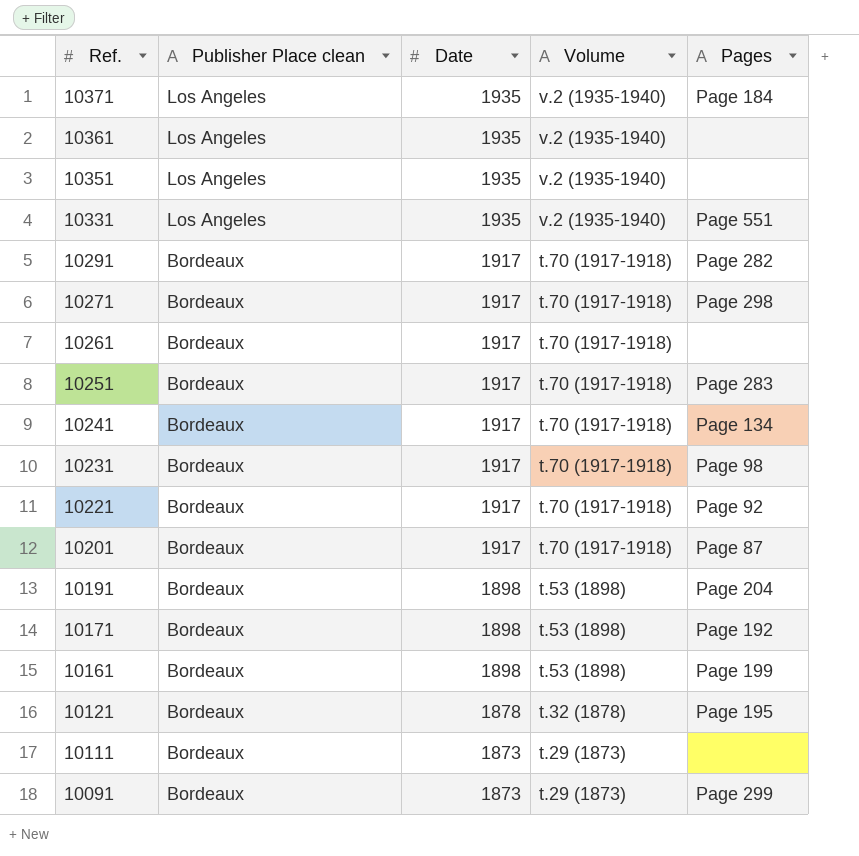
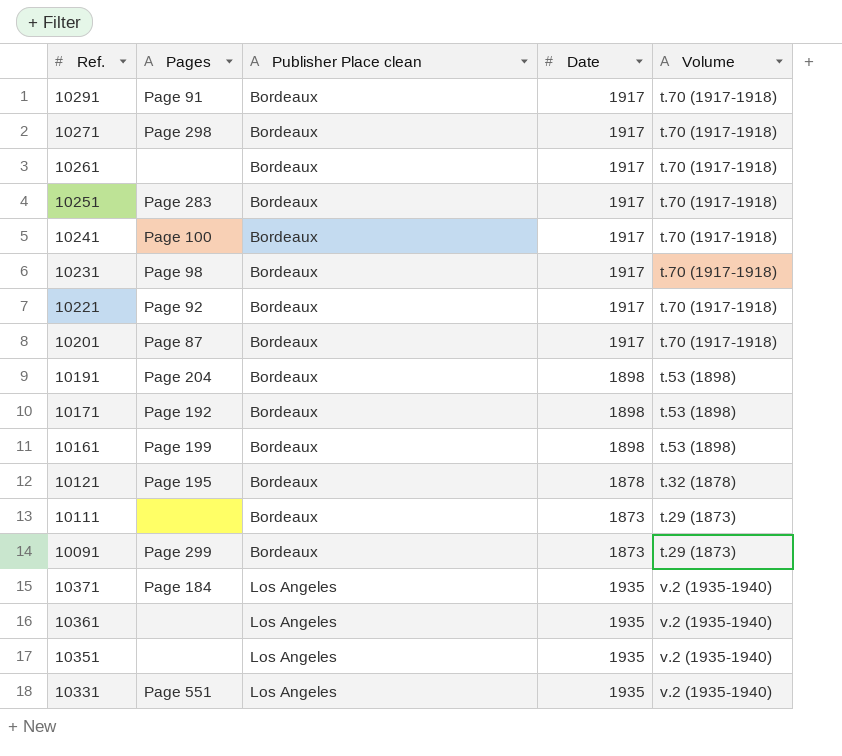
row order: Ref. descending -> Publisher Place clean ascending
column Pages | position: 5 -> 2
10291 | Pages: Page 282 -> Page 91
10241 | Pages: Page 134 -> Page 100

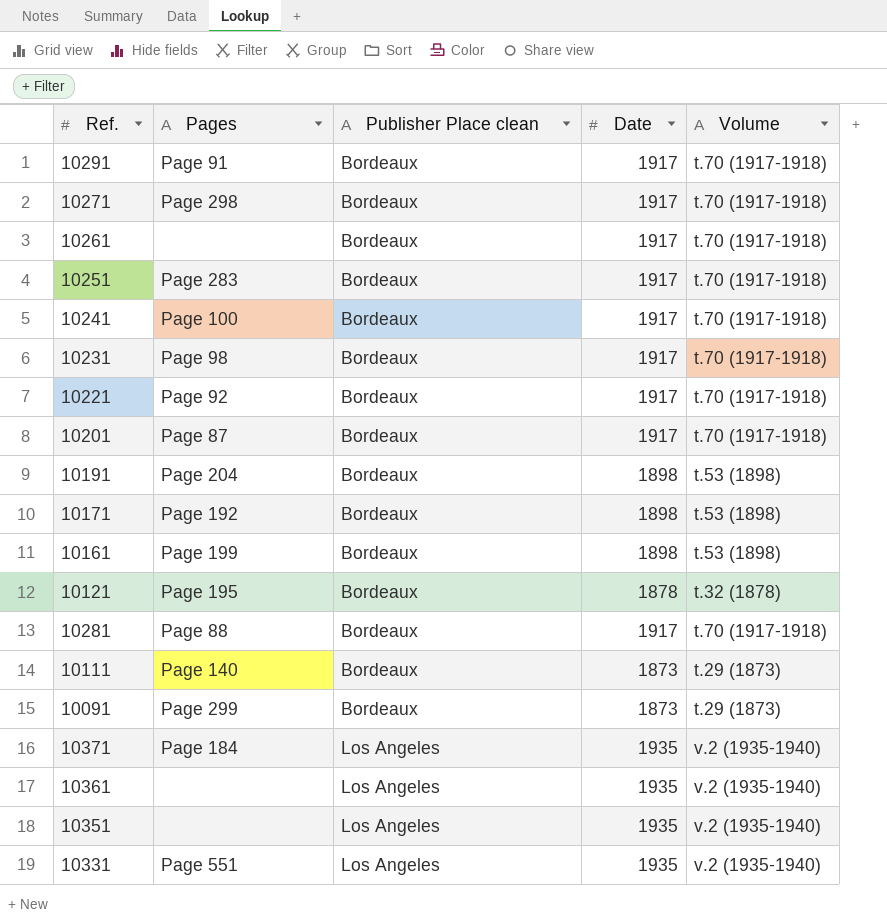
row 10281: none -> Page 88 | Bordeaux | 1917 | t.70 (1917-1918)
10111 | Pages: none -> Page 140

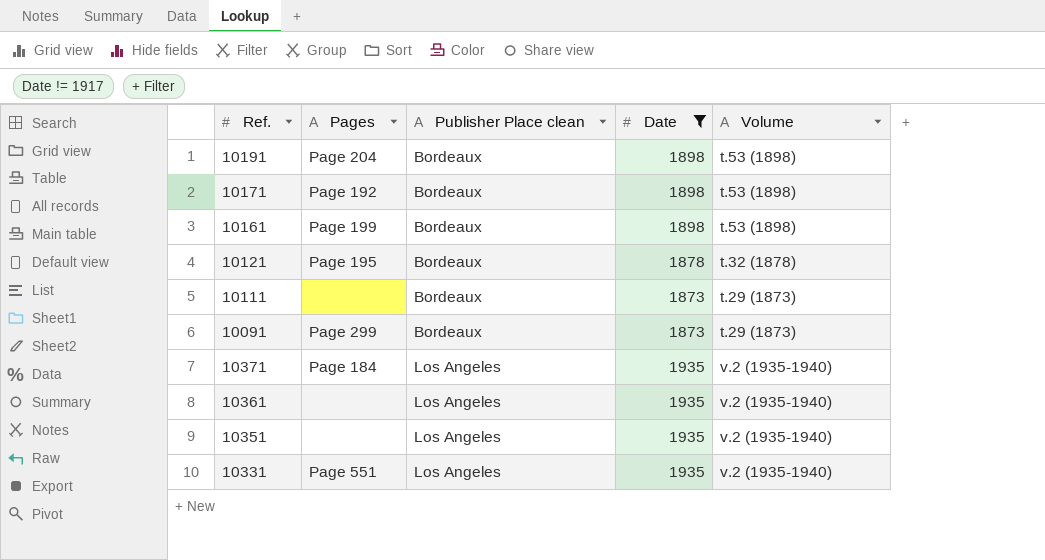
filter: none -> Date != 1917
10111 | Pages: Page 140 -> none

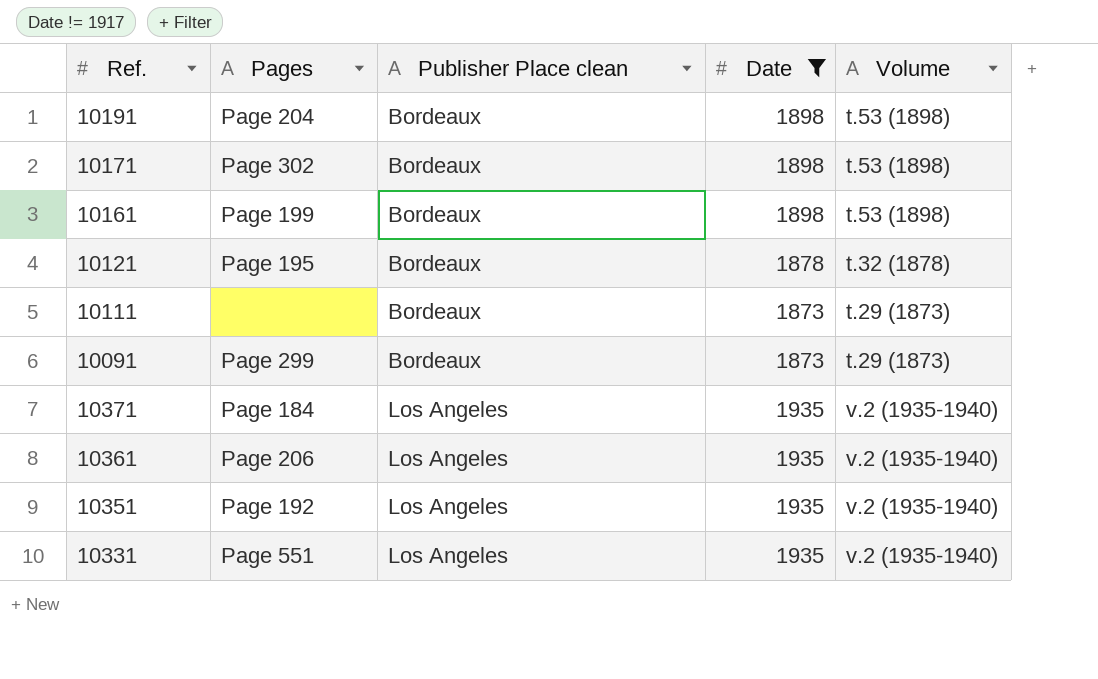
10171 | Pages: Page 192 -> Page 302
10361 | Pages: none -> Page 206
10351 | Pages: none -> Page 192

